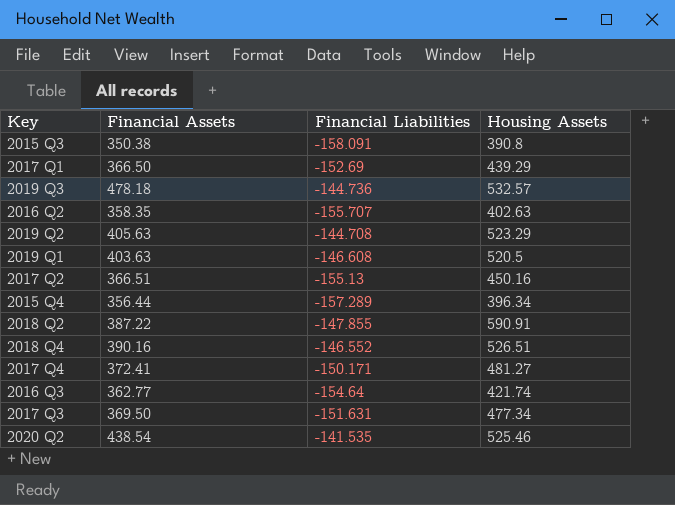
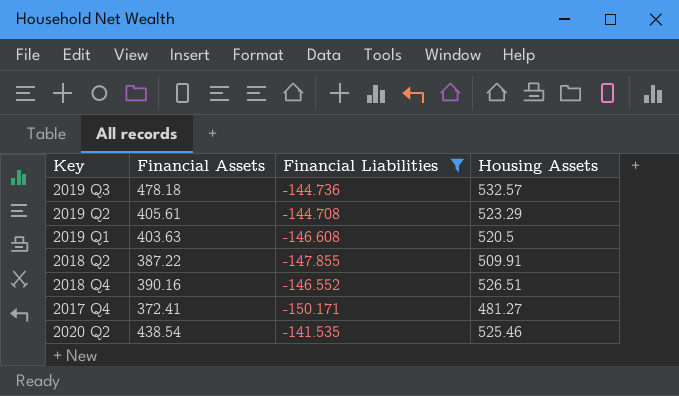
filter: none -> Financial Liabilities >= -150.171
2019 Q2 | Financial Assets: 405.63 -> 405.61
2018 Q2 | Housing Assets: 590.91 -> 509.91

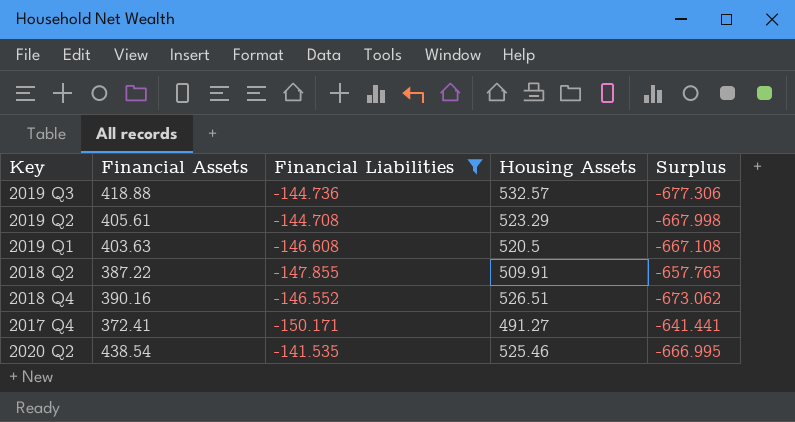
column Surplus | formula: none -> [Financial Liabilities] - [Housing Assets]
2019 Q3 | Financial Assets: 478.18 -> 418.88
2017 Q4 | Housing Assets: 481.27 -> 491.27

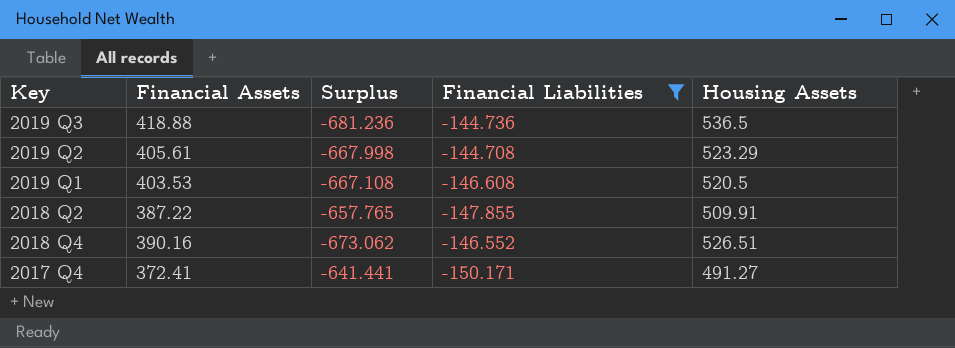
column Surplus | position: 5 -> 3
row 2020 Q2: 438.54 | -141.535 | 525.46 | -666.995 -> none
2019 Q3 | Surplus: -677.306 -> -681.236
2019 Q3 | Housing Assets: 532.57 -> 536.5
2019 Q1 | Financial Assets: 403.63 -> 403.53

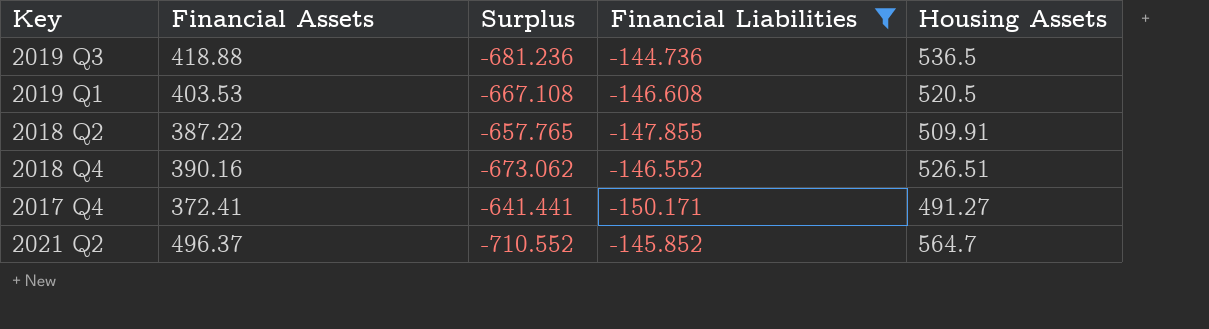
row 2019 Q2: 405.61 | -667.998 | -144.708 | 523.29 -> none
row 2021 Q2: none -> 496.37 | -710.552 | -145.852 | 564.7

